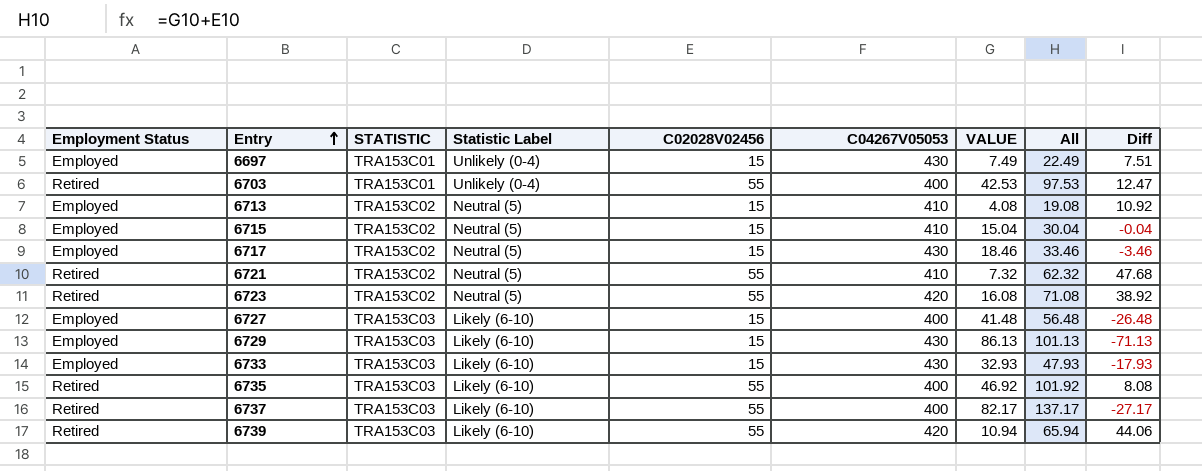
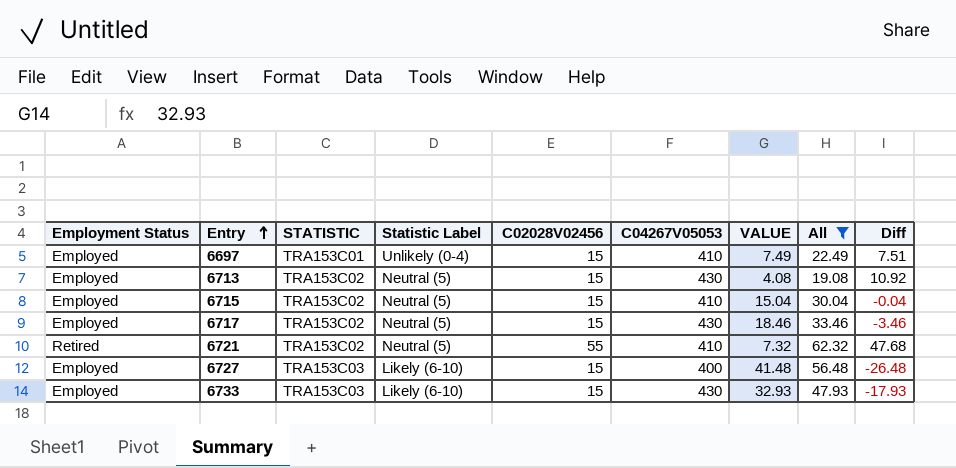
filter: none -> All <= 62.32
6697 | C04267V05053: 430 -> 410
6713 | C04267V05053: 410 -> 430

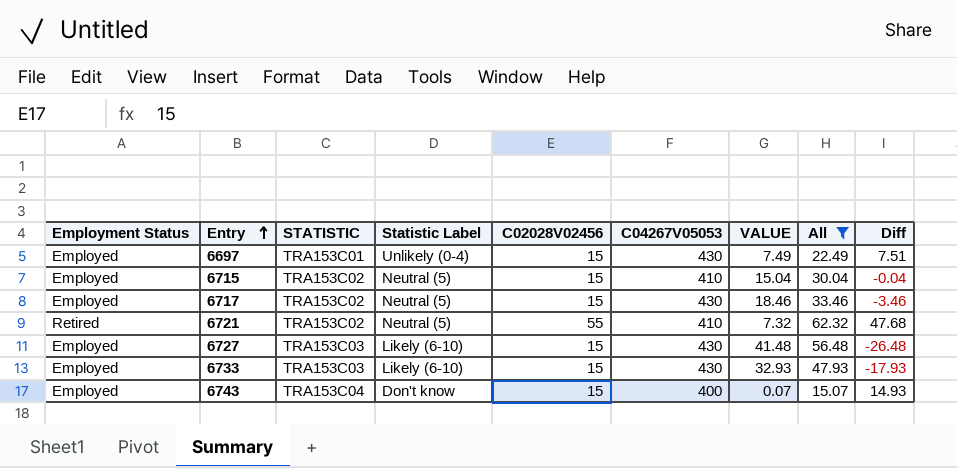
row 6713: Employed | TRA153C02 | Neutral (5) | 15 | 430 | 4.08 | 19.08 | 10.92 -> none
6697 | C04267V05053: 410 -> 430
6727 | C04267V05053: 400 -> 430
row 6743: none -> Employed | TRA153C04 | Don't know | 15 | 400 | 0.07 | 15.07 | 14.93

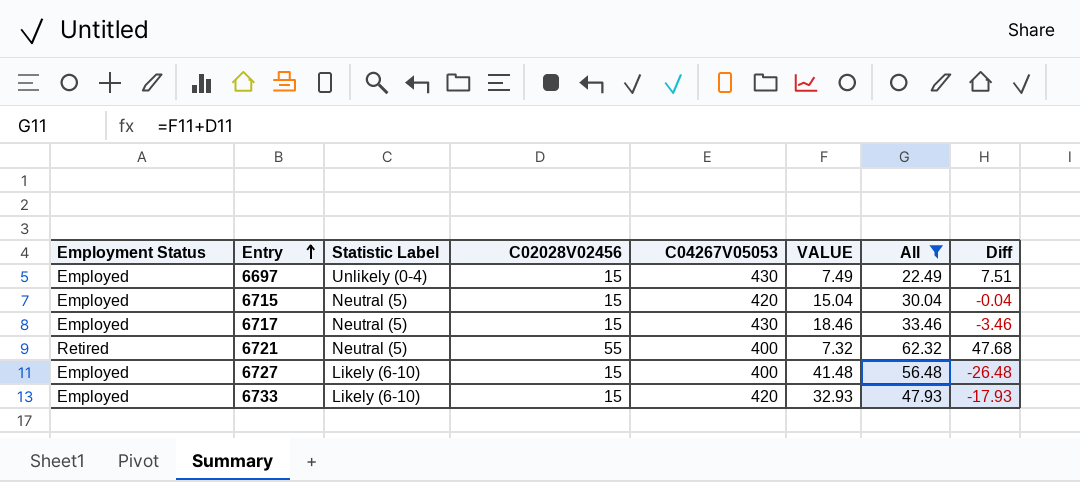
column STATISTIC | position: 3 -> none
row 6743: Employed | TRA153C04 | Don't know | 15 | 400 | 0.07 | 15.07 | 14.93 -> none
6715 | C04267V05053: 410 -> 420
6721 | C04267V05053: 410 -> 400
6727 | C04267V05053: 430 -> 400
6733 | C04267V05053: 430 -> 420

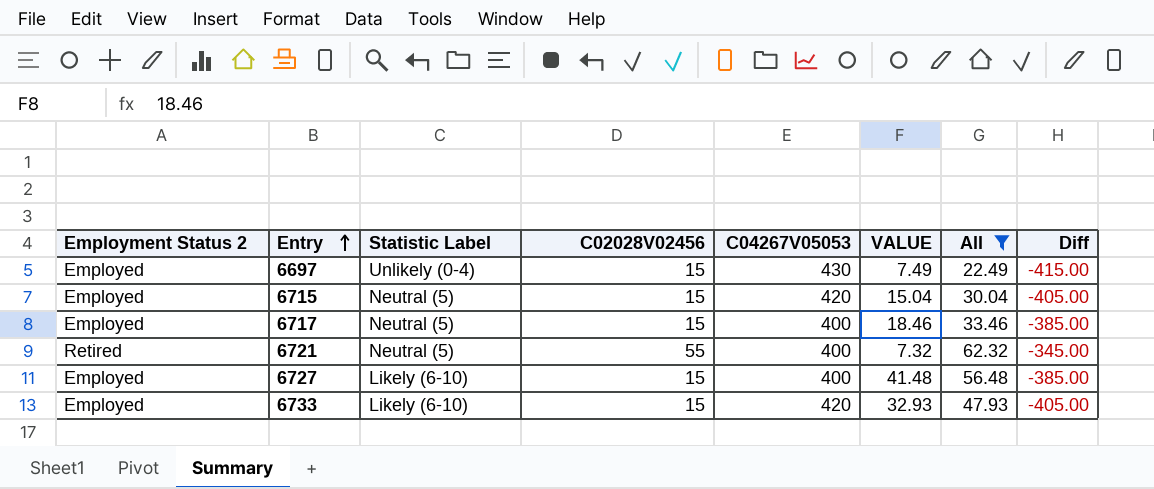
column name: Employment Status -> Employment Status 2
column Diff | formula: [C02028V02456] - [VALUE] -> [C02028V02456] - [C04267V05053]
6717 | C04267V05053: 430 -> 400

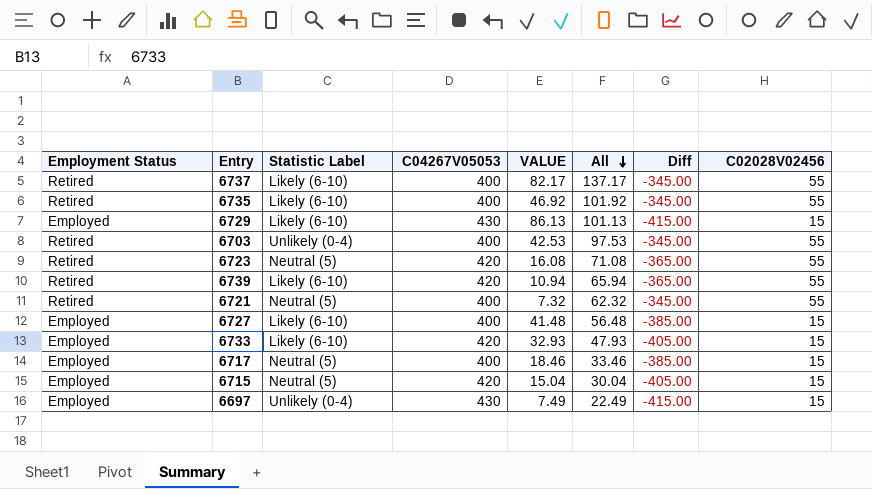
filter: All <= 62.32 -> none
row order: Entry ascending -> All descending
column name: Employment Status 2 -> Employment Status
column C02028V02456 | position: 4 -> 8

